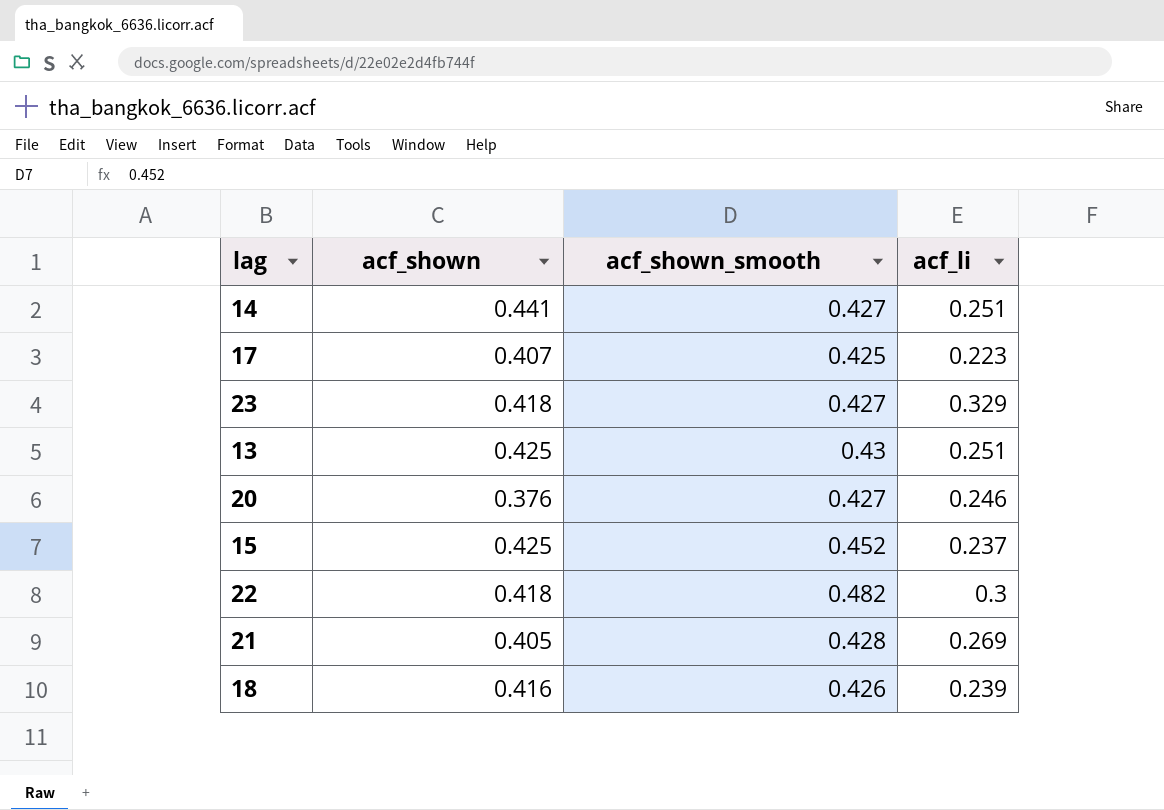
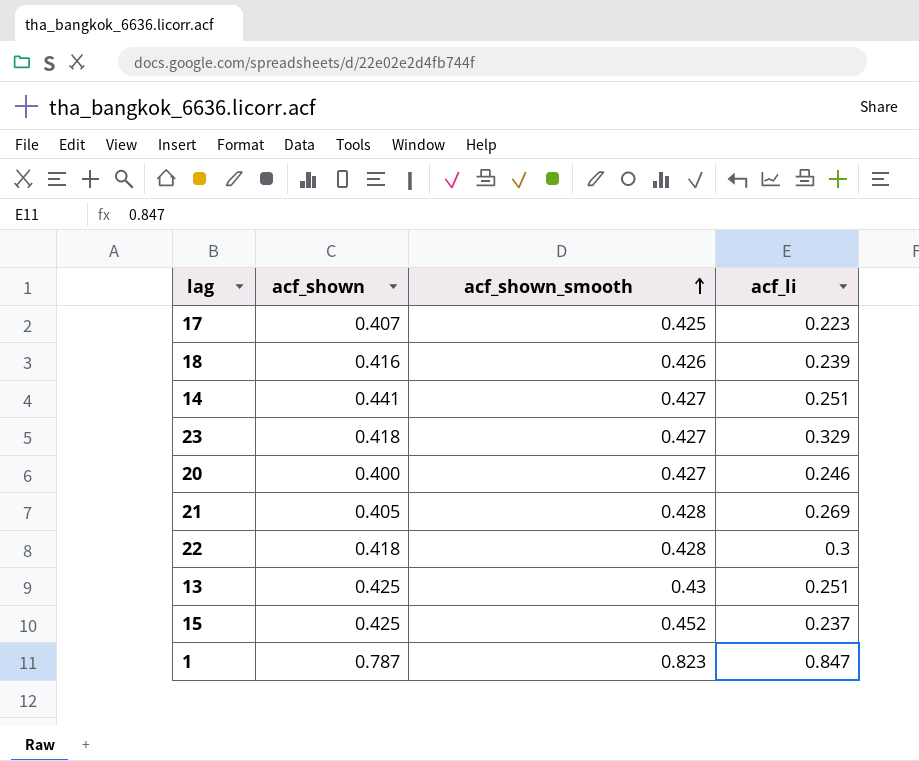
row order: none -> acf_shown_smooth ascending
20 | acf_shown: 0.376 -> 0.400
22 | acf_shown_smooth: 0.482 -> 0.428
row 1: none -> 0.787 | 0.823 | 0.847

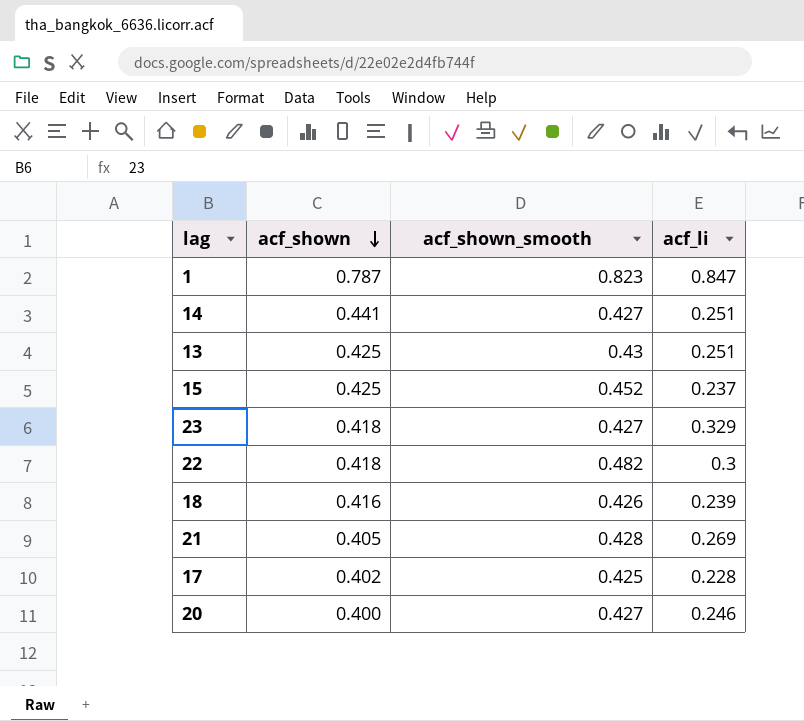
row order: acf_shown_smooth ascending -> acf_shown descending
22 | acf_shown_smooth: 0.428 -> 0.482
17 | acf_shown: 0.407 -> 0.402
17 | acf_li: 0.223 -> 0.228

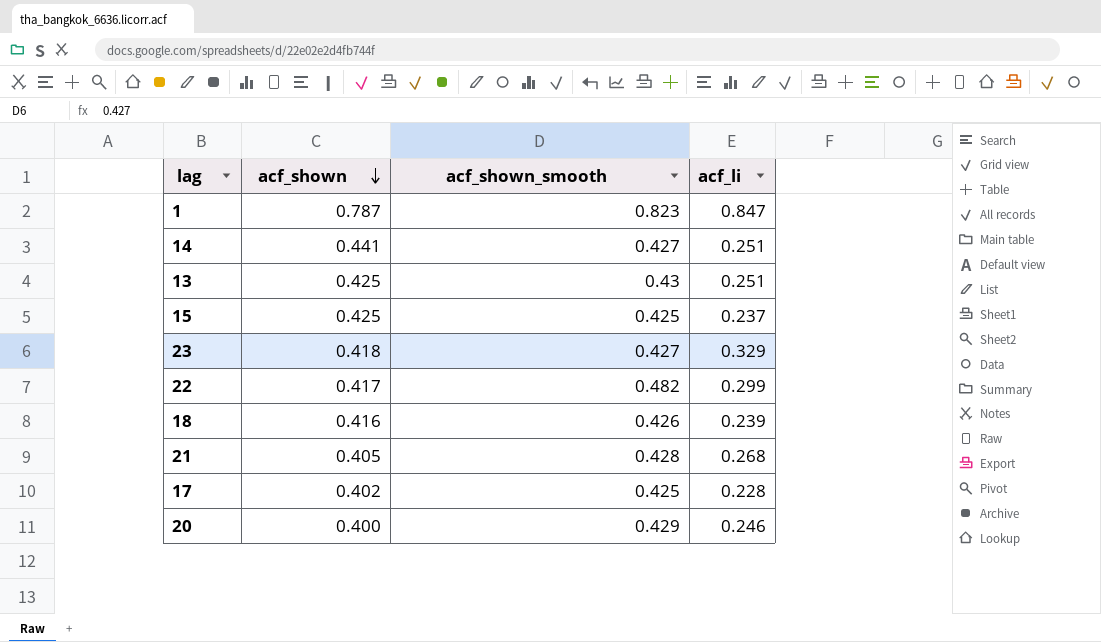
15 | acf_shown_smooth: 0.452 -> 0.425
22 | acf_shown: 0.418 -> 0.417
22 | acf_li: 0.3 -> 0.299
21 | acf_li: 0.269 -> 0.268
20 | acf_shown_smooth: 0.427 -> 0.429

